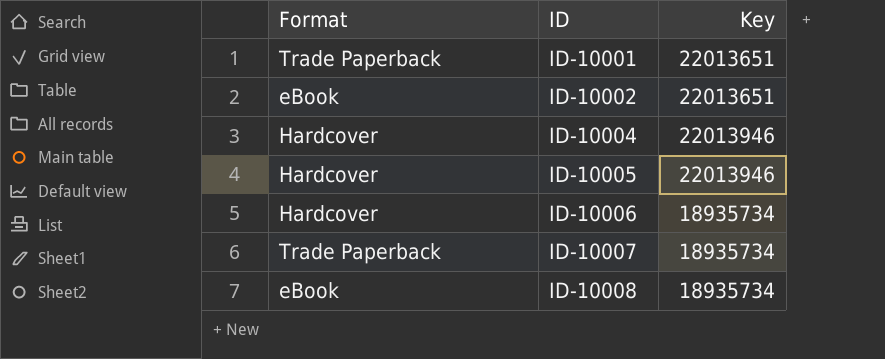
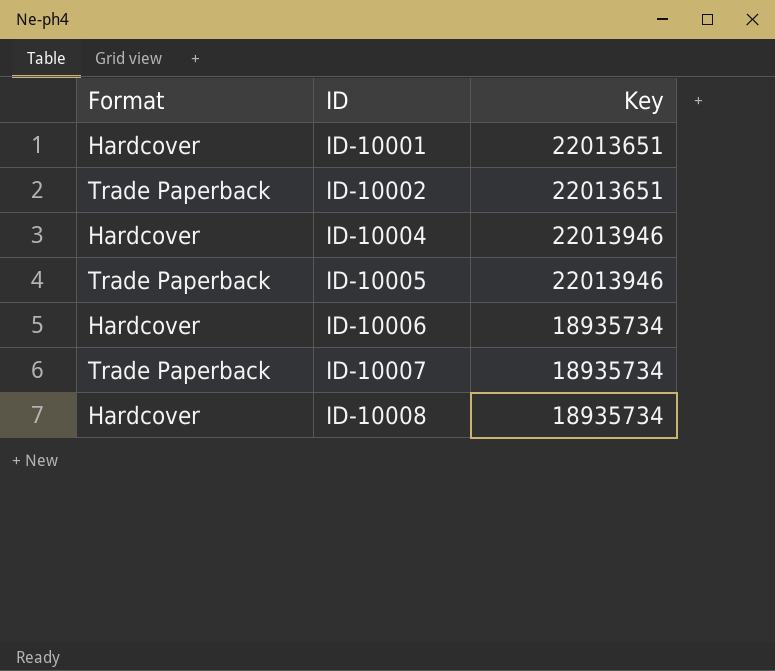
ID-10001 | Format: Trade Paperback -> Hardcover
ID-10002 | Format: eBook -> Trade Paperback
ID-10005 | Format: Hardcover -> Trade Paperback
ID-10008 | Format: eBook -> Hardcover

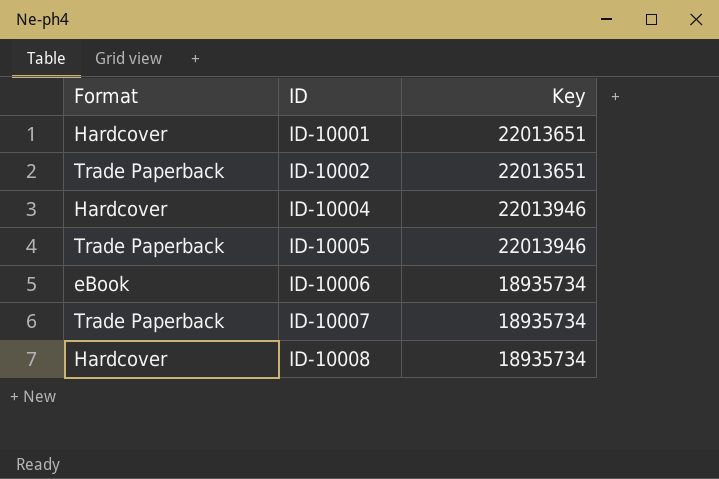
ID-10006 | Format: Hardcover -> eBook

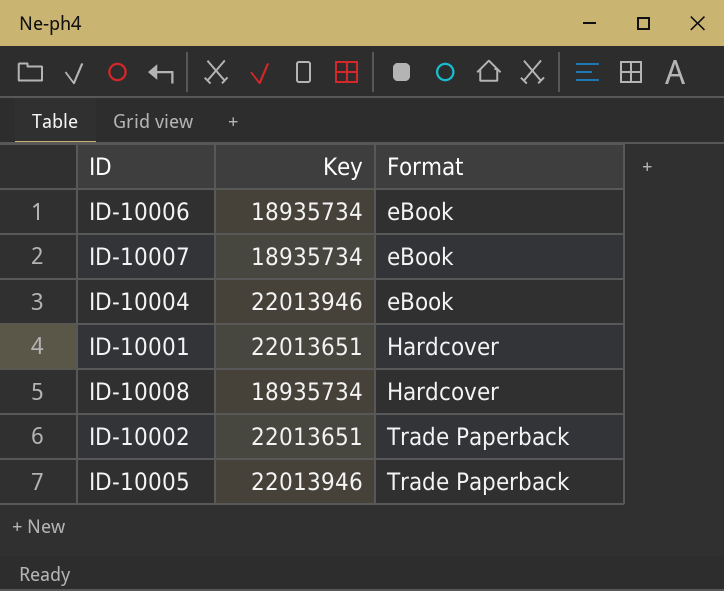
row order: ID ascending -> Format ascending
column Format | position: 1 -> 3
ID-10007 | Format: Trade Paperback -> eBook
ID-10004 | Format: Hardcover -> eBook

